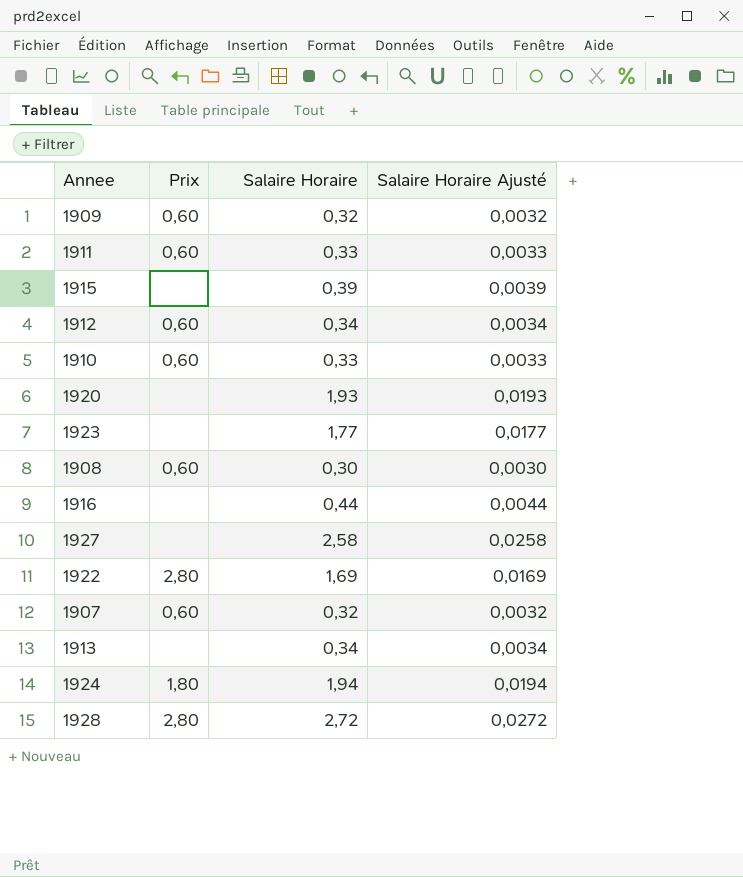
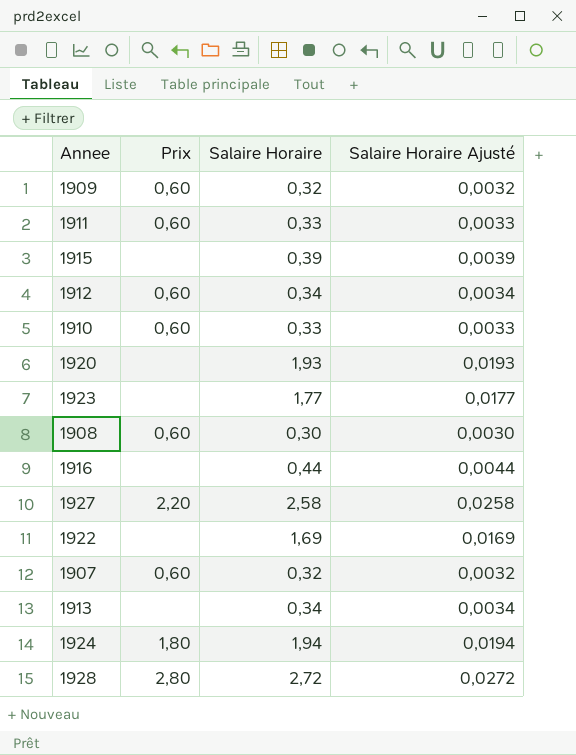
1927 | Prix: none -> 2,20
1922 | Prix: 2,80 -> none

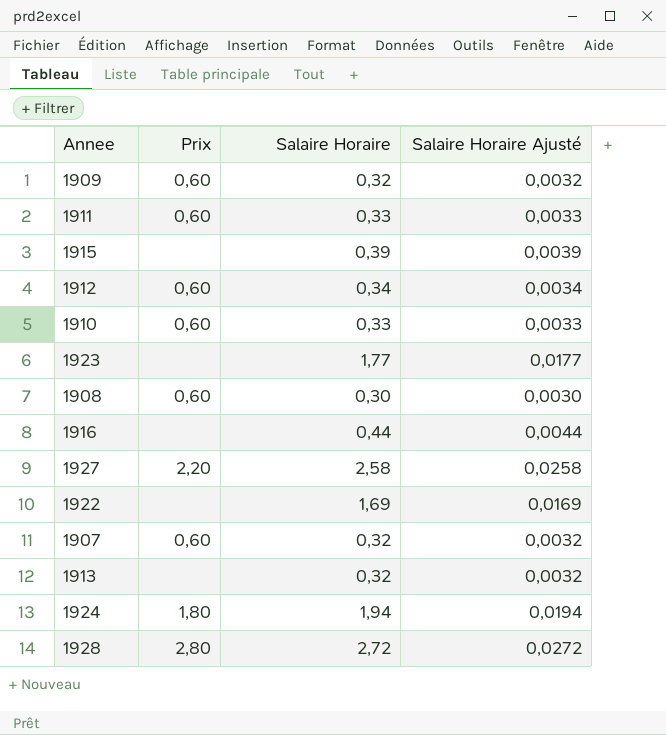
row 1920: none | 1,93 | 0,0193 -> none
1913 | Salaire Horaire: 0,34 -> 0,32
1913 | Salaire Horaire Ajusté: 0,0034 -> 0,0032

